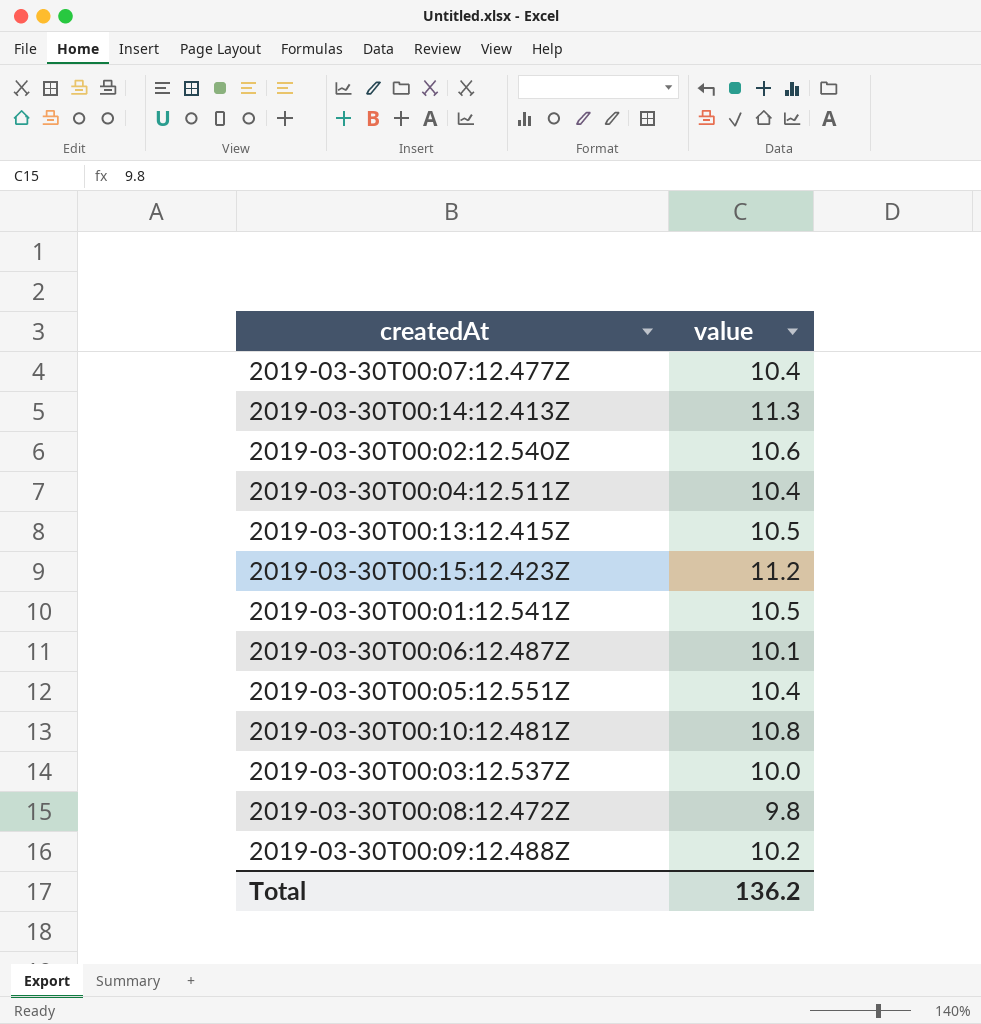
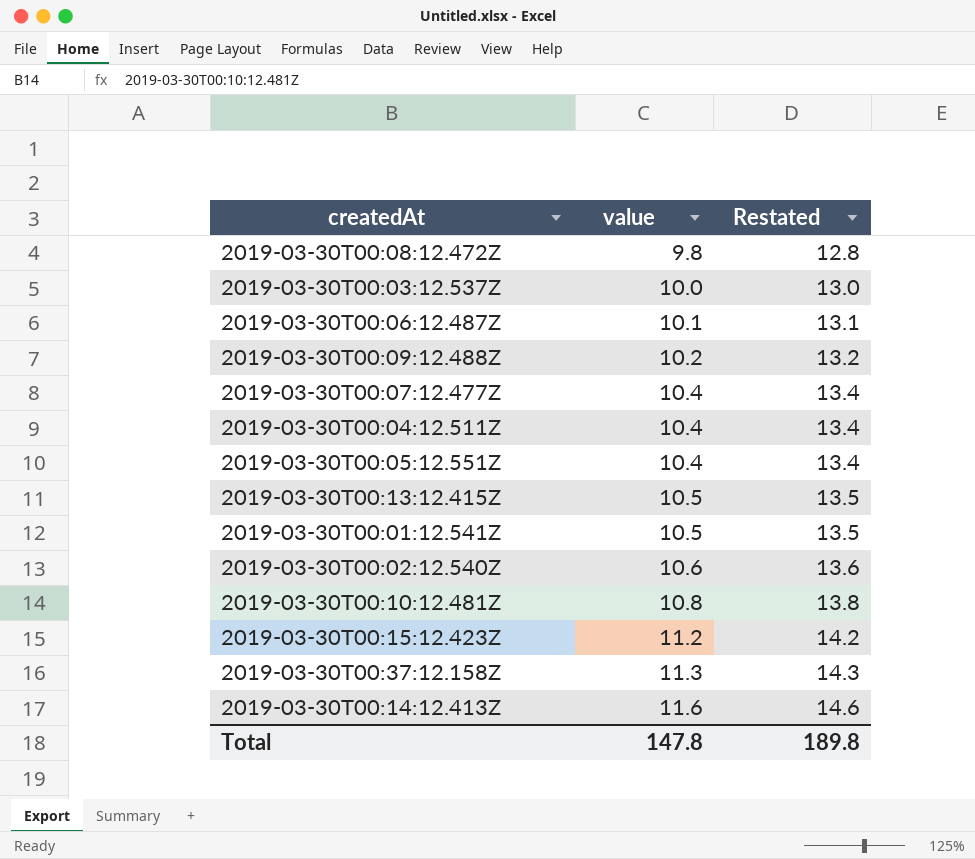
row order: none -> value ascending
column Restated | formula: none -> [value] + 3
row 2019-03-30T00:37:12.158Z: none -> 11.3 | 14.3
2019-03-30T00:14:12.413Z | value: 11.3 -> 11.6
Total | value: 136.2 -> 147.8

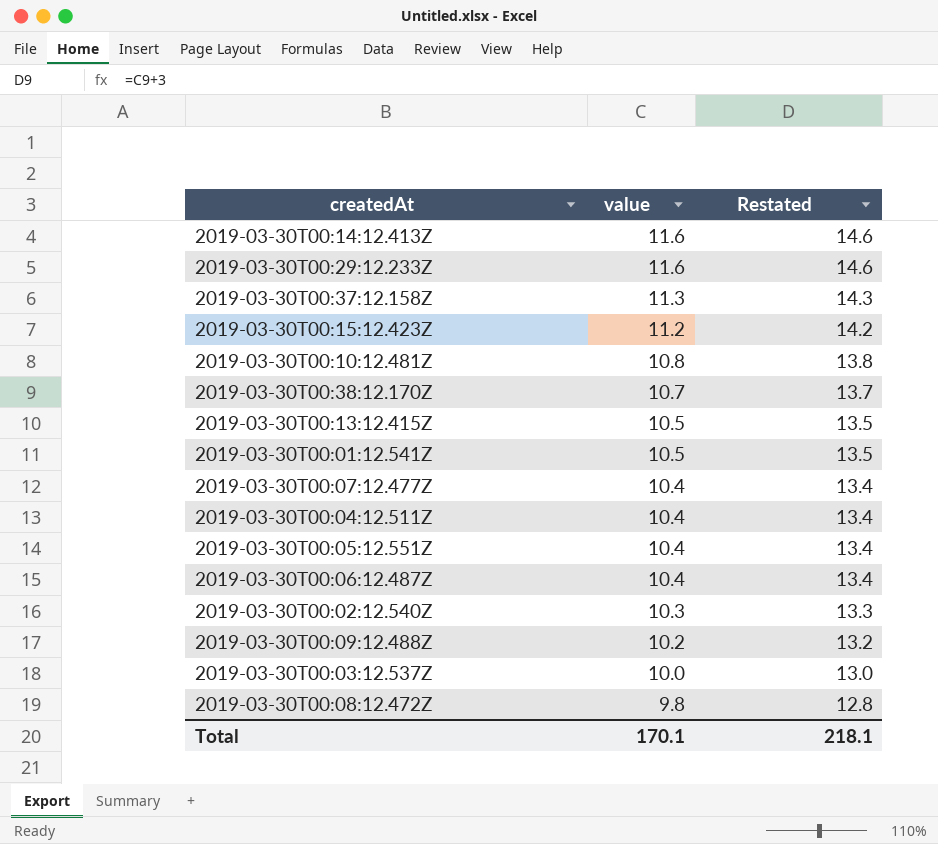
row order: value ascending -> value descending
row 2019-03-30T00:29:12.233Z: none -> 11.6 | 14.6
row 2019-03-30T00:38:12.170Z: none -> 10.7 | 13.7
2019-03-30T00:06:12.487Z | value: 10.1 -> 10.4
2019-03-30T00:06:12.487Z | Restated: 13.1 -> 13.4
2019-03-30T00:02:12.540Z | value: 10.6 -> 10.3
2019-03-30T00:02:12.540Z | Restated: 13.6 -> 13.3
Total | value: 147.8 -> 170.1
Total | Restated: 189.8 -> 218.1

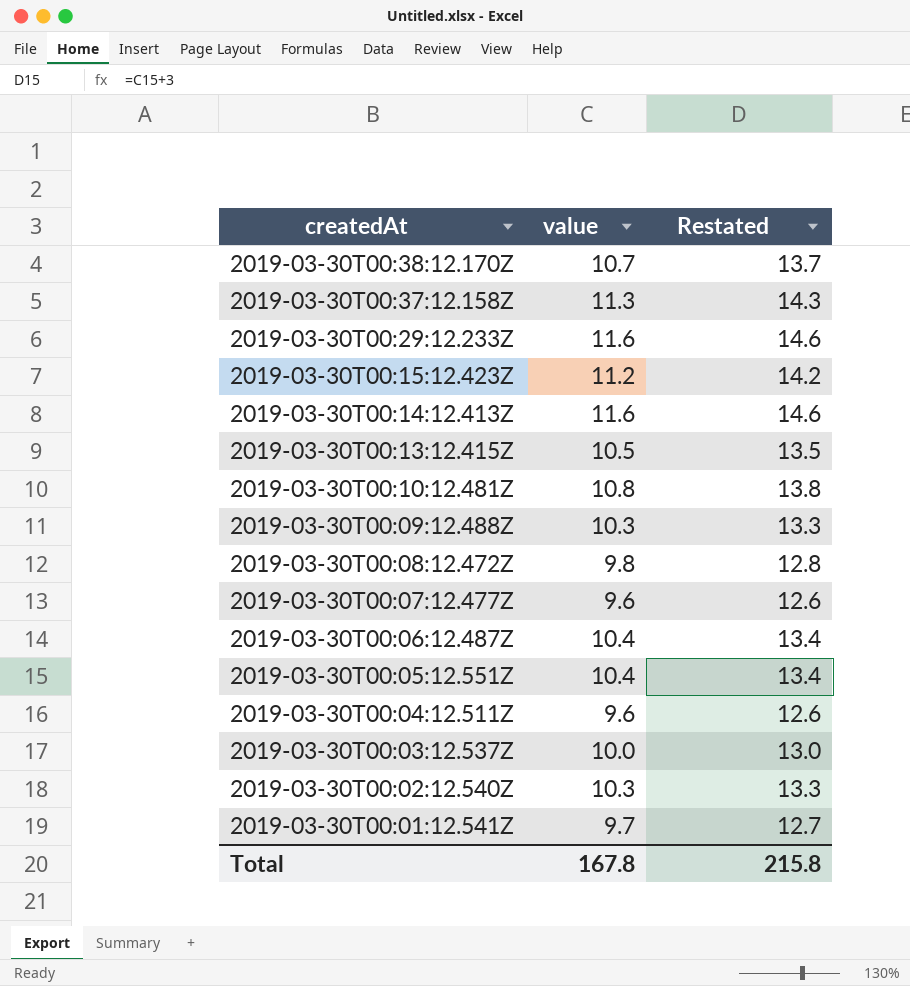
row order: value descending -> createdAt descending
2019-03-30T00:09:12.488Z | value: 10.2 -> 10.3
2019-03-30T00:09:12.488Z | Restated: 13.2 -> 13.3
2019-03-30T00:07:12.477Z | value: 10.4 -> 9.6
2019-03-30T00:07:12.477Z | Restated: 13.4 -> 12.6
2019-03-30T00:04:12.511Z | value: 10.4 -> 9.6
2019-03-30T00:04:12.511Z | Restated: 13.4 -> 12.6
2019-03-30T00:01:12.541Z | value: 10.5 -> 9.7
2019-03-30T00:01:12.541Z | Restated: 13.5 -> 12.7
Total | value: 170.1 -> 167.8
Total | Restated: 218.1 -> 215.8

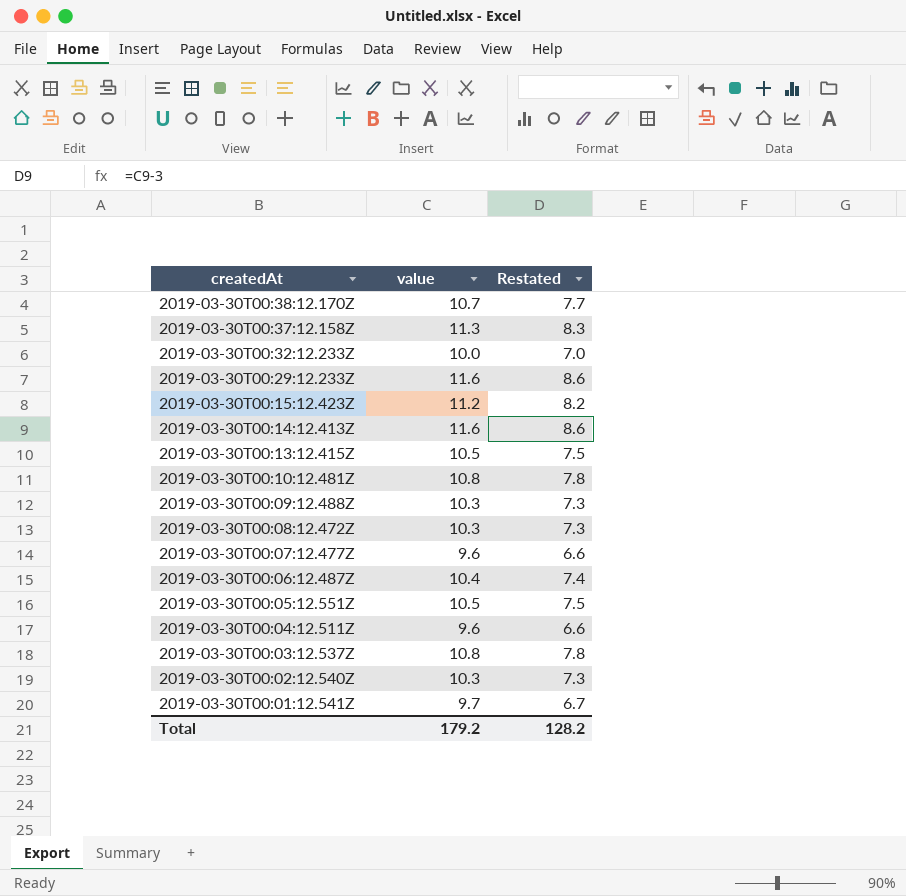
column Restated | formula: [value] + 3 -> [value] - 3
row 2019-03-30T00:32:12.233Z: none -> 10.0 | 7.0
2019-03-30T00:08:12.472Z | value: 9.8 -> 10.3
2019-03-30T00:05:12.551Z | value: 10.4 -> 10.5
2019-03-30T00:03:12.537Z | value: 10.0 -> 10.8
Total | value: 167.8 -> 179.2
Total | Restated: 215.8 -> 128.2

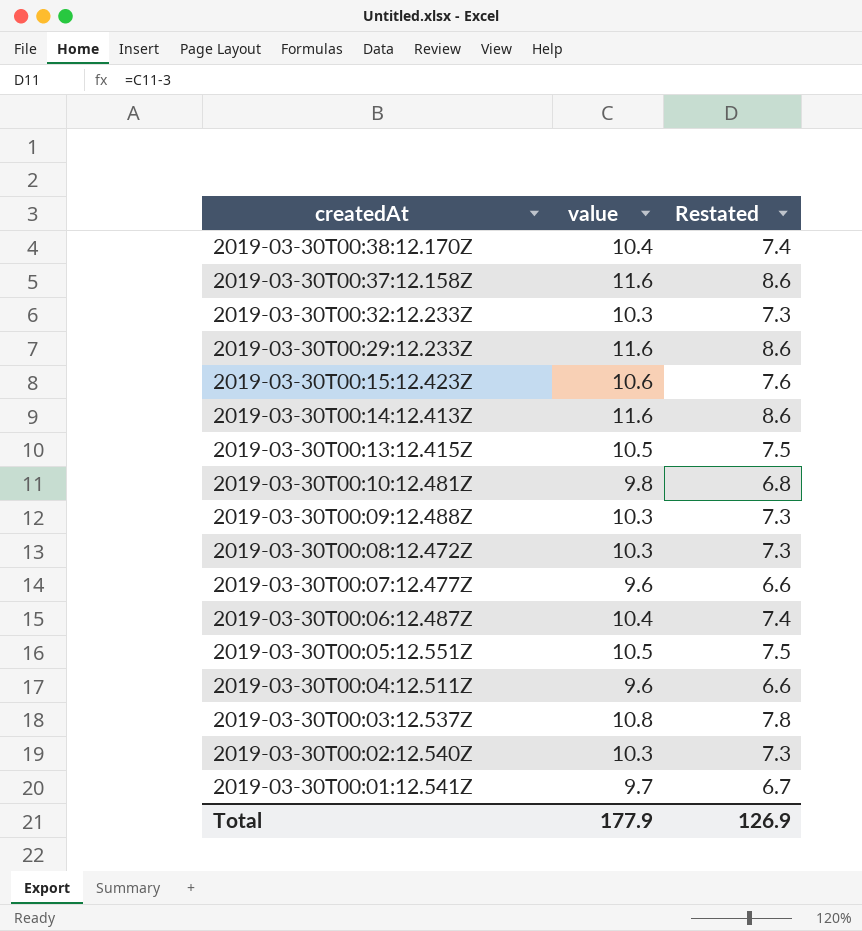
2019-03-30T00:38:12.170Z | value: 10.7 -> 10.4
2019-03-30T00:38:12.170Z | Restated: 7.7 -> 7.4
2019-03-30T00:37:12.158Z | value: 11.3 -> 11.6
2019-03-30T00:37:12.158Z | Restated: 8.3 -> 8.6
2019-03-30T00:32:12.233Z | value: 10.0 -> 10.3
2019-03-30T00:32:12.233Z | Restated: 7.0 -> 7.3
2019-03-30T00:15:12.423Z | value: 11.2 -> 10.6
2019-03-30T00:15:12.423Z | Restated: 8.2 -> 7.6
2019-03-30T00:10:12.481Z | value: 10.8 -> 9.8
2019-03-30T00:10:12.481Z | Restated: 7.8 -> 6.8
Total | value: 179.2 -> 177.9
Total | Restated: 128.2 -> 126.9

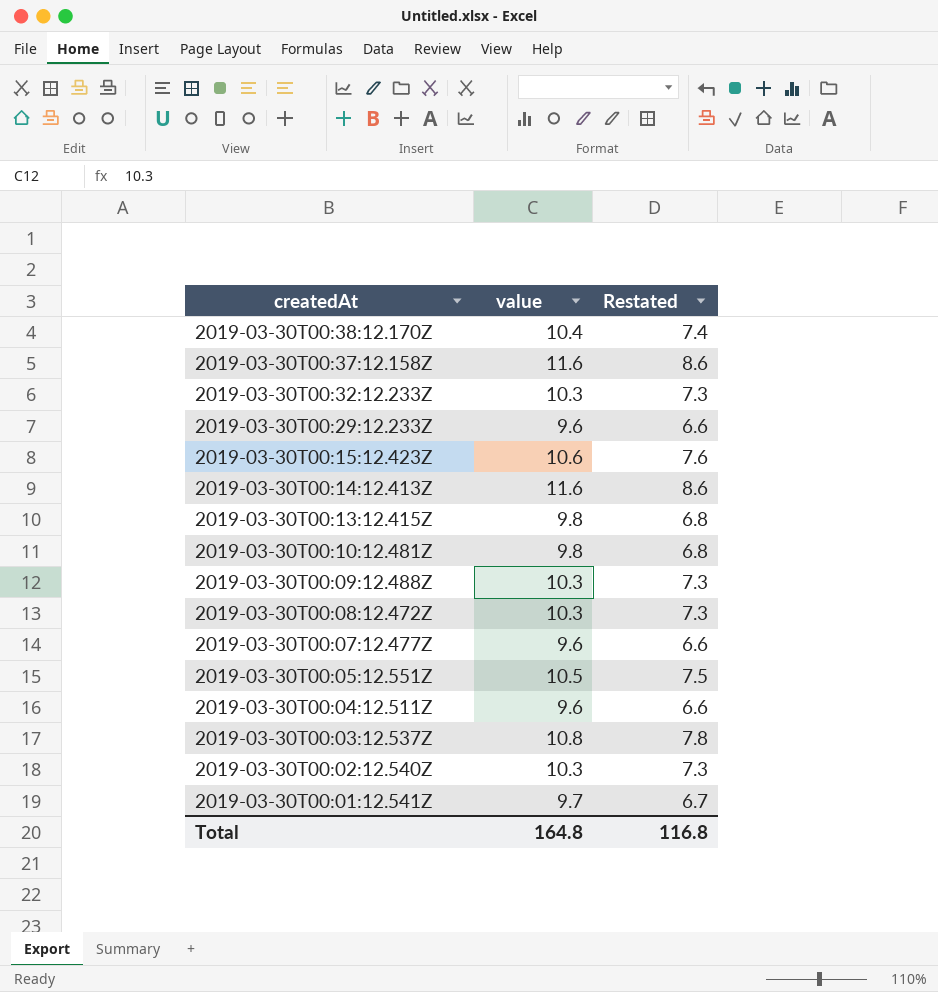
row 2019-03-30T00:06:12.487Z: 10.4 | 7.4 -> none
2019-03-30T00:29:12.233Z | value: 11.6 -> 9.6
2019-03-30T00:29:12.233Z | Restated: 8.6 -> 6.6
2019-03-30T00:13:12.415Z | value: 10.5 -> 9.8
2019-03-30T00:13:12.415Z | Restated: 7.5 -> 6.8
Total | value: 177.9 -> 164.8
Total | Restated: 126.9 -> 116.8

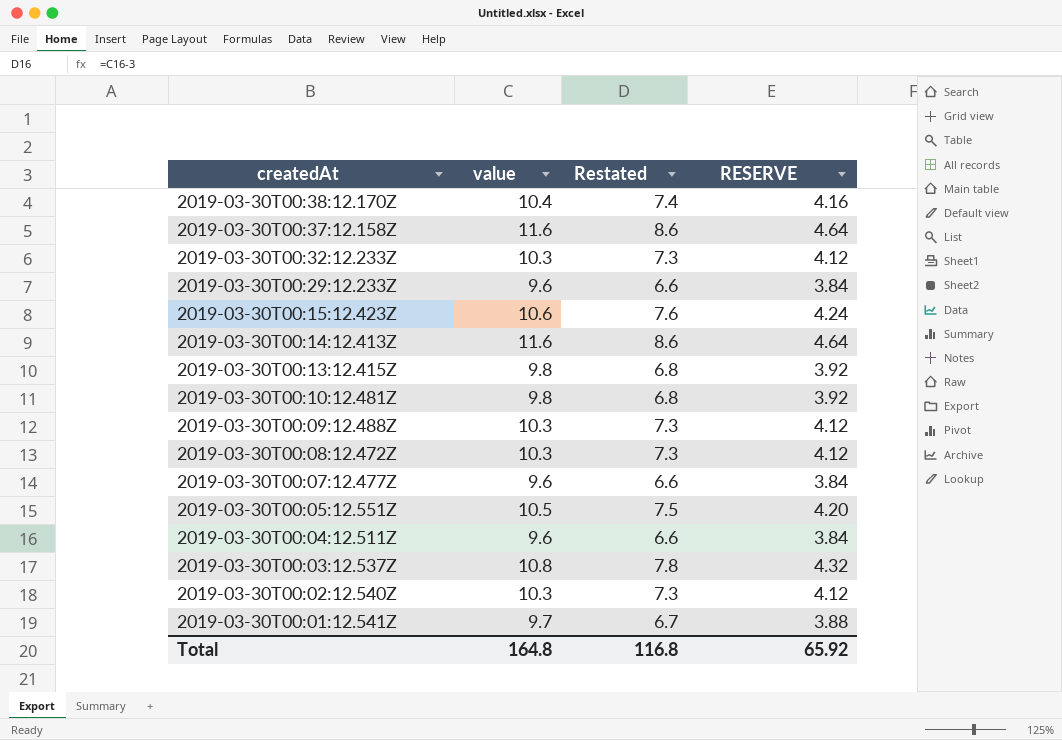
column RESERVE | formula: none -> [value] * 0.4

